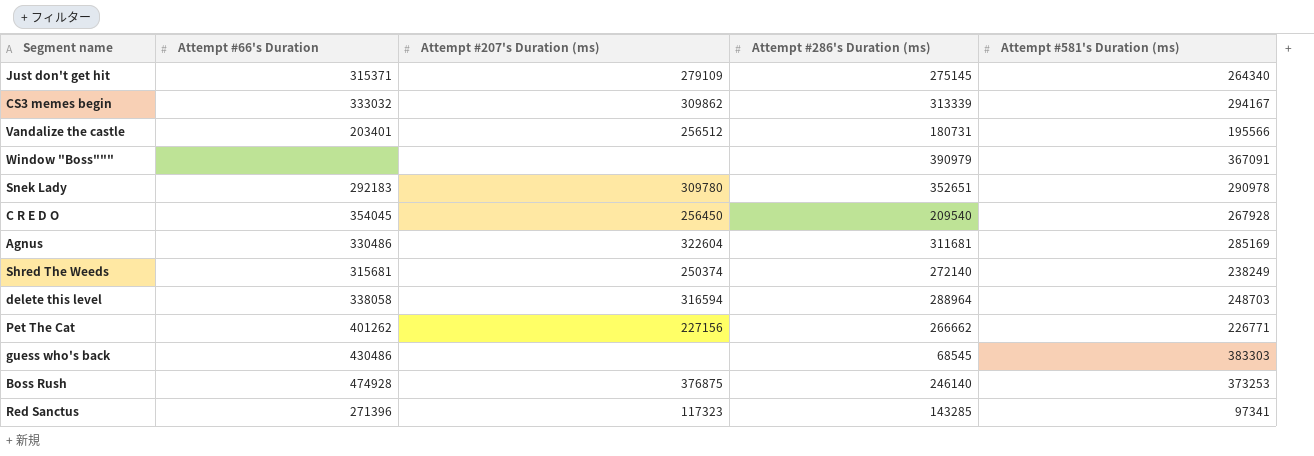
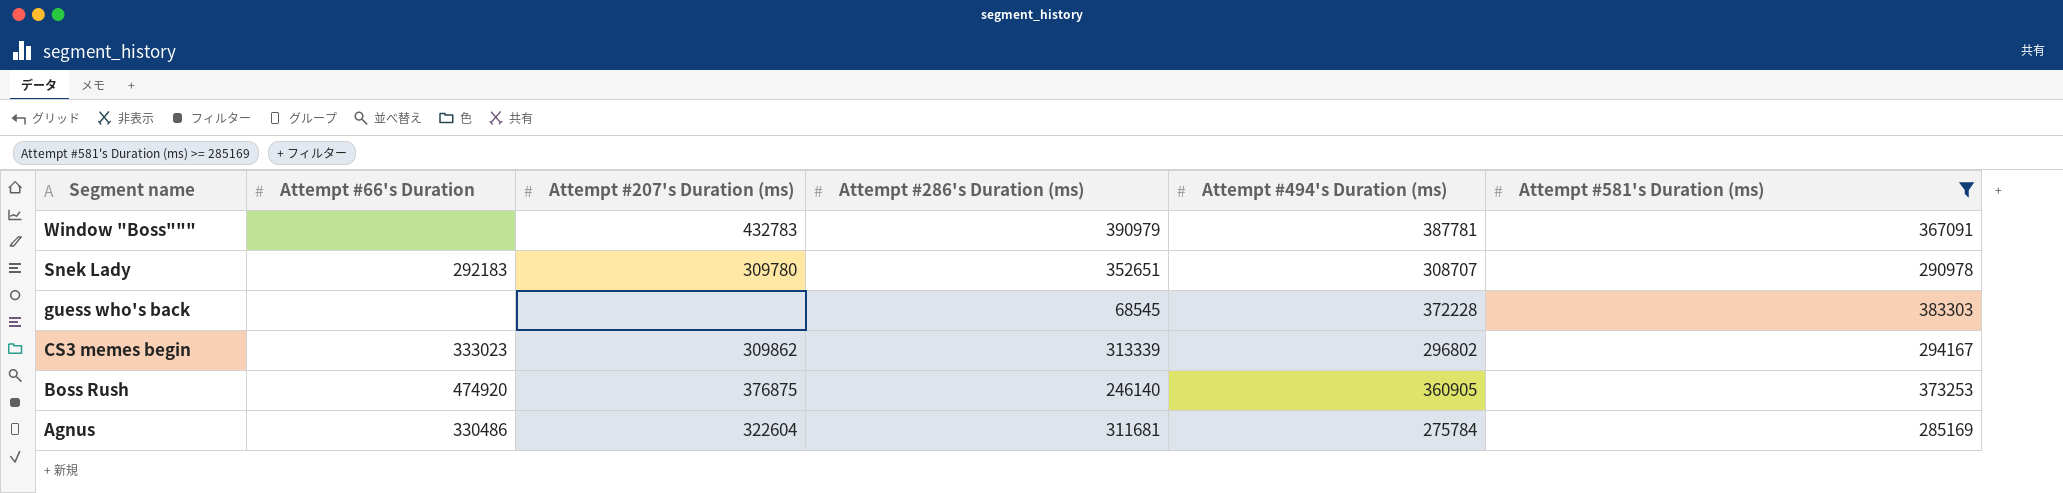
filter: none -> Attempt #581's Duration (ms) >= 285169
row order: none -> Segment name descending
column Attempt #494's Duration (ms) | position: none -> 5
Window "Boss""" | Attempt #207's Duration (ms): none -> 432783
guess who's back | Attempt #66's Duration: 430486 -> none
CS3 memes begin | Attempt #66's Duration: 333032 -> 333023
Boss Rush | Attempt #66's Duration: 474928 -> 474920

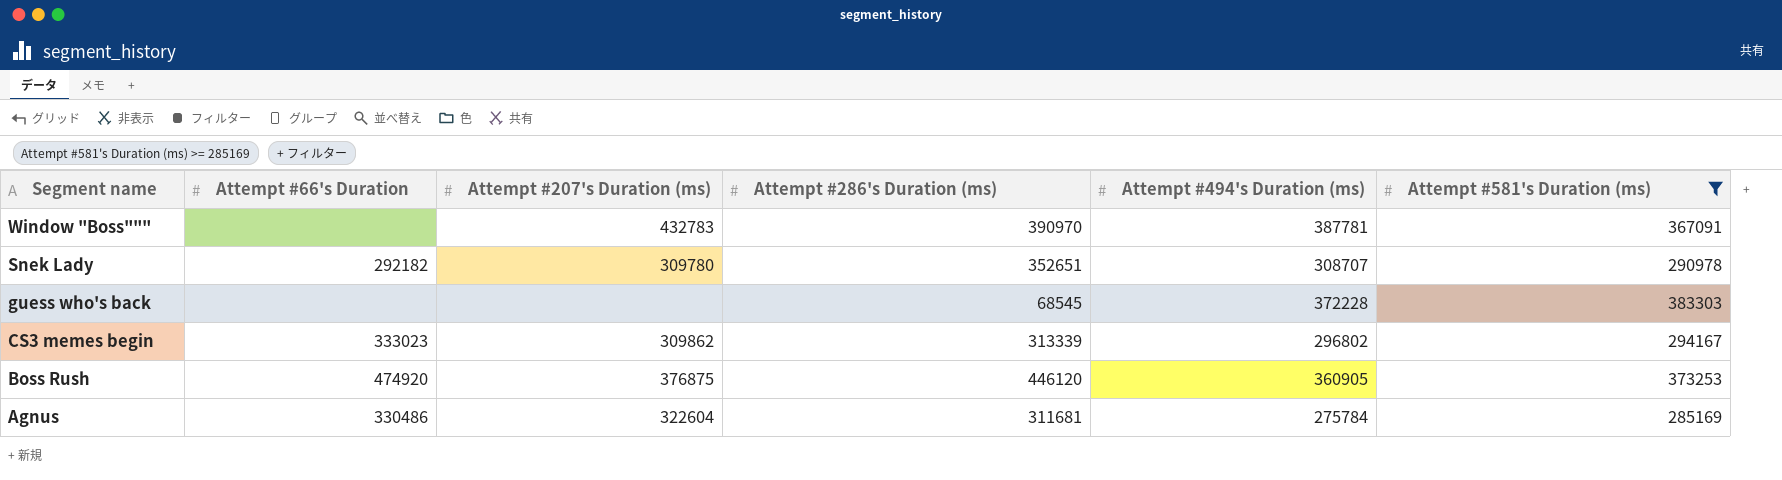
Window "Boss""" | Attempt #286's Duration (ms): 390979 -> 390970
Snek Lady | Attempt #66's Duration: 292183 -> 292182
Boss Rush | Attempt #286's Duration (ms): 246140 -> 446120

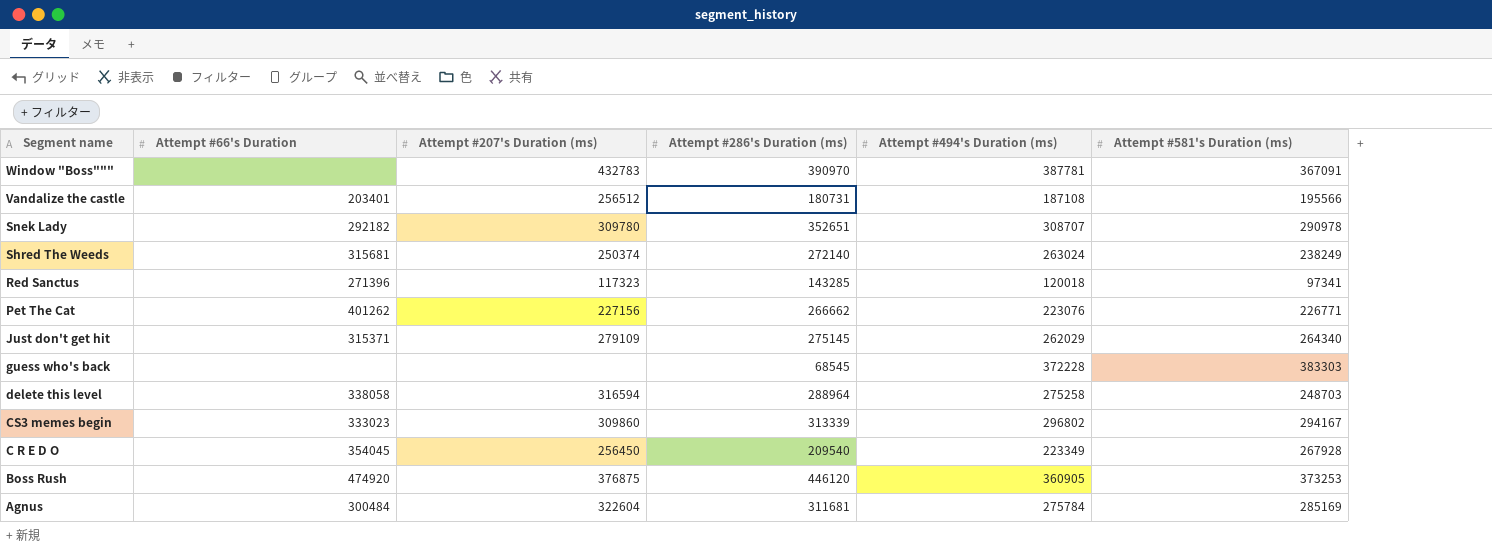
filter: Attempt #581's Duration (ms) >= 285169 -> none
CS3 memes begin | Attempt #207's Duration (ms): 309862 -> 309860
Agnus | Attempt #66's Duration: 330486 -> 300484

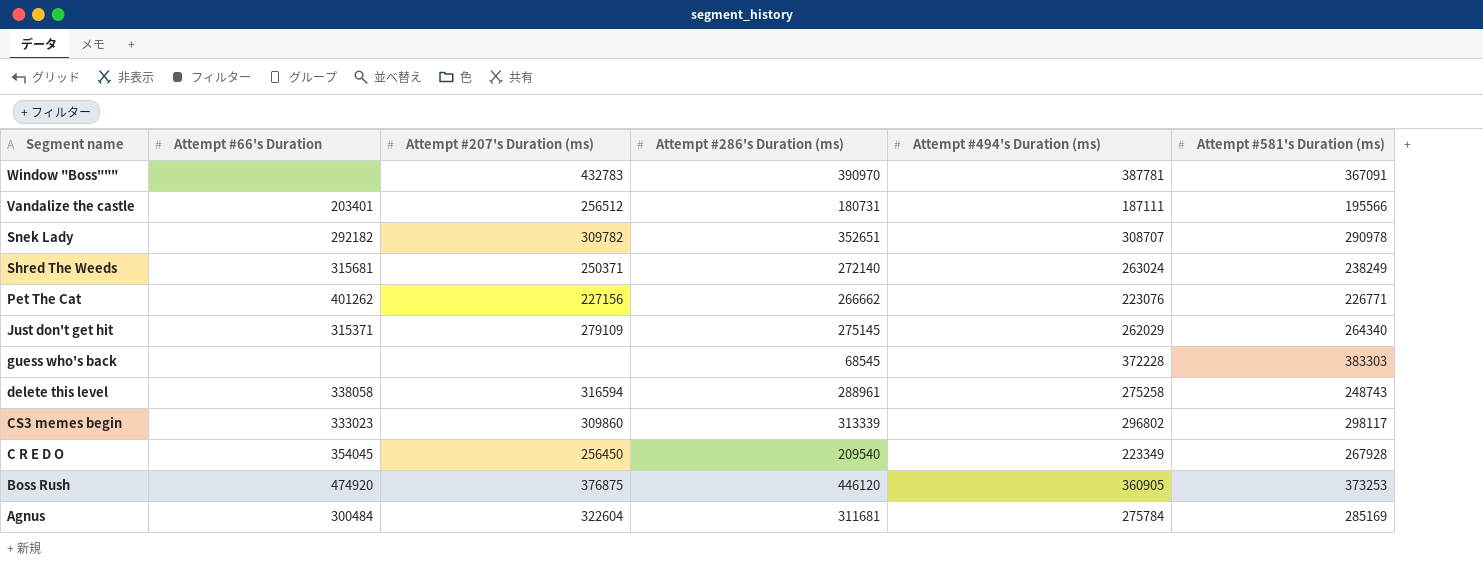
row Red Sanctus: 271396 | 117323 | 143285 | 120018 | 97341 -> none
Vandalize the castle | Attempt #494's Duration (ms): 187108 -> 187111
Snek Lady | Attempt #207's Duration (ms): 309780 -> 309782
Shred The Weeds | Attempt #207's Duration (ms): 250374 -> 250371
delete this level | Attempt #286's Duration (ms): 288964 -> 288961
delete this level | Attempt #581's Duration (ms): 248703 -> 248743
CS3 memes begin | Attempt #581's Duration (ms): 294167 -> 298117

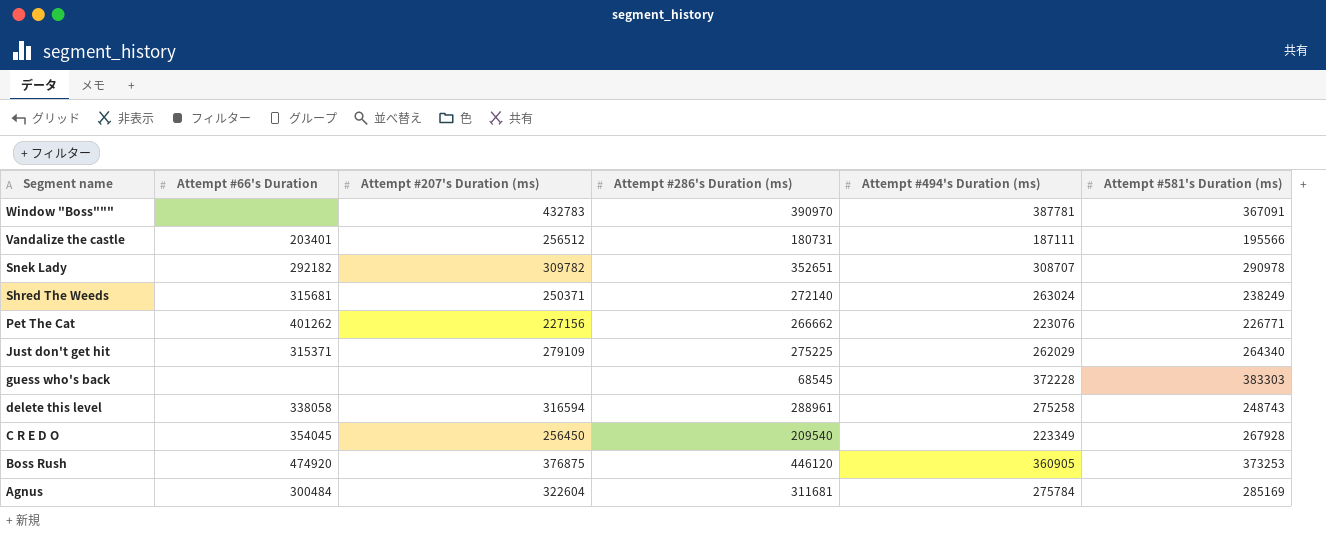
row CS3 memes begin: 333023 | 309860 | 313339 | 296802 | 298117 -> none
Just don't get hit | Attempt #286's Duration (ms): 275145 -> 275225

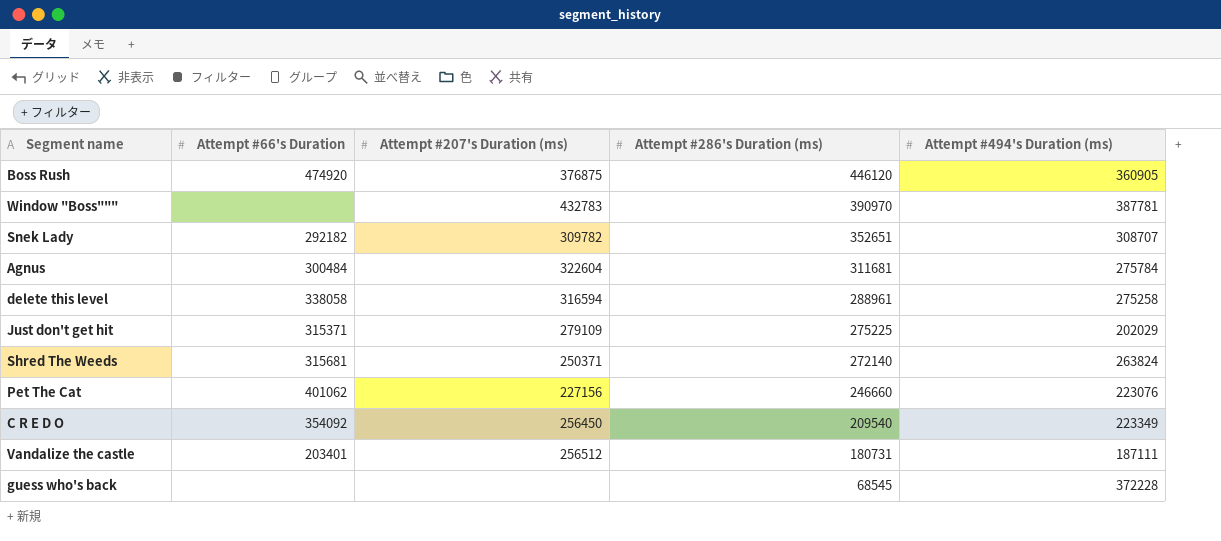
row order: Segment name descending -> Attempt #286's Duration (ms) descending
column Attempt #581's Duration (ms) | position: 6 -> none
Just don't get hit | Attempt #494's Duration (ms): 262029 -> 202029
Shred The Weeds | Attempt #494's Duration (ms): 263024 -> 263824
Pet The Cat | Attempt #66's Duration: 401262 -> 401062
Pet The Cat | Attempt #286's Duration (ms): 266662 -> 246660
C R E D O | Attempt #66's Duration: 354045 -> 354092

